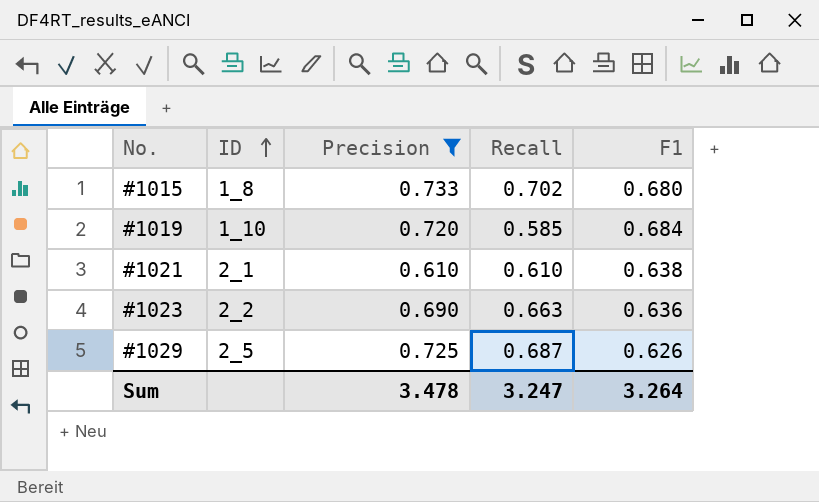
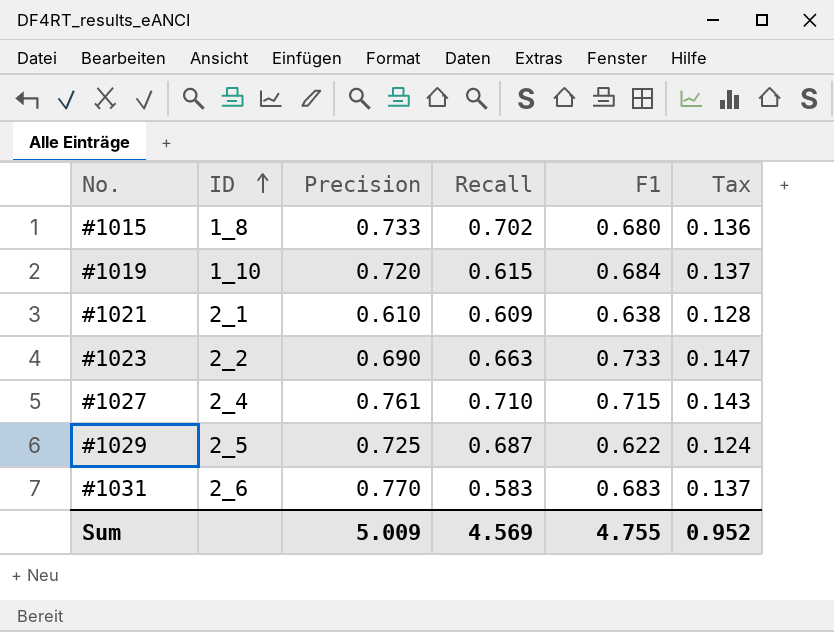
filter: Precision <= 0.733 -> none
column Tax | formula: none -> [F1] * 0.2
#1019 | Recall: 0.585 -> 0.615
#1021 | Recall: 0.610 -> 0.609
#1023 | F1: 0.636 -> 0.733
#1029 | F1: 0.626 -> 0.622
Sum | Precision: 3.478 -> 5.009
Sum | Recall: 3.247 -> 4.569
Sum | F1: 3.264 -> 4.755

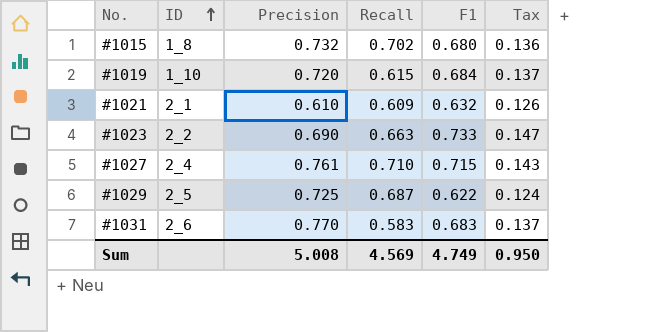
#1015 | Precision: 0.733 -> 0.732
#1021 | F1: 0.638 -> 0.632
#1021 | Tax: 0.128 -> 0.126
Sum | Precision: 5.009 -> 5.008
Sum | F1: 4.755 -> 4.749
Sum | Tax: 0.952 -> 0.950

